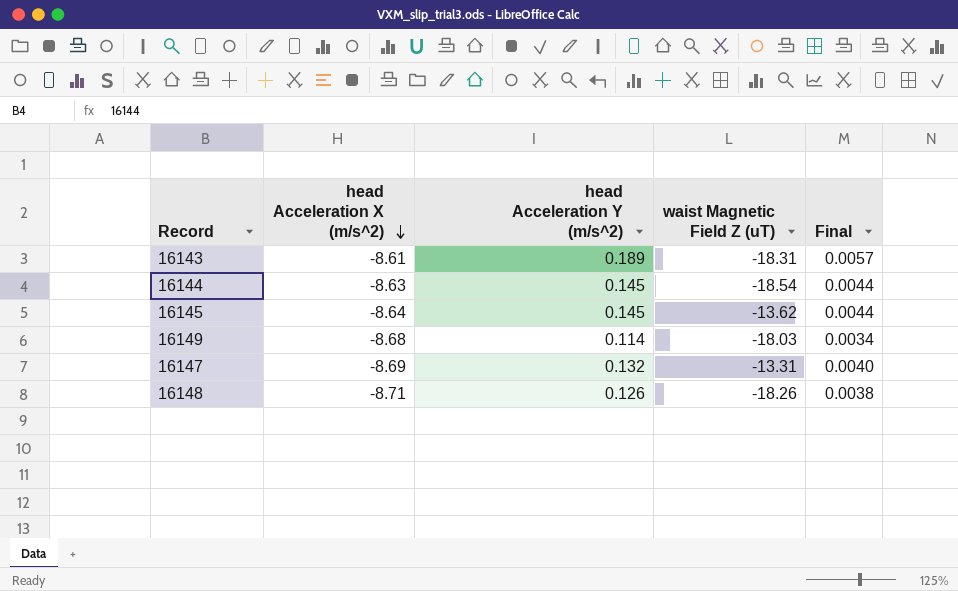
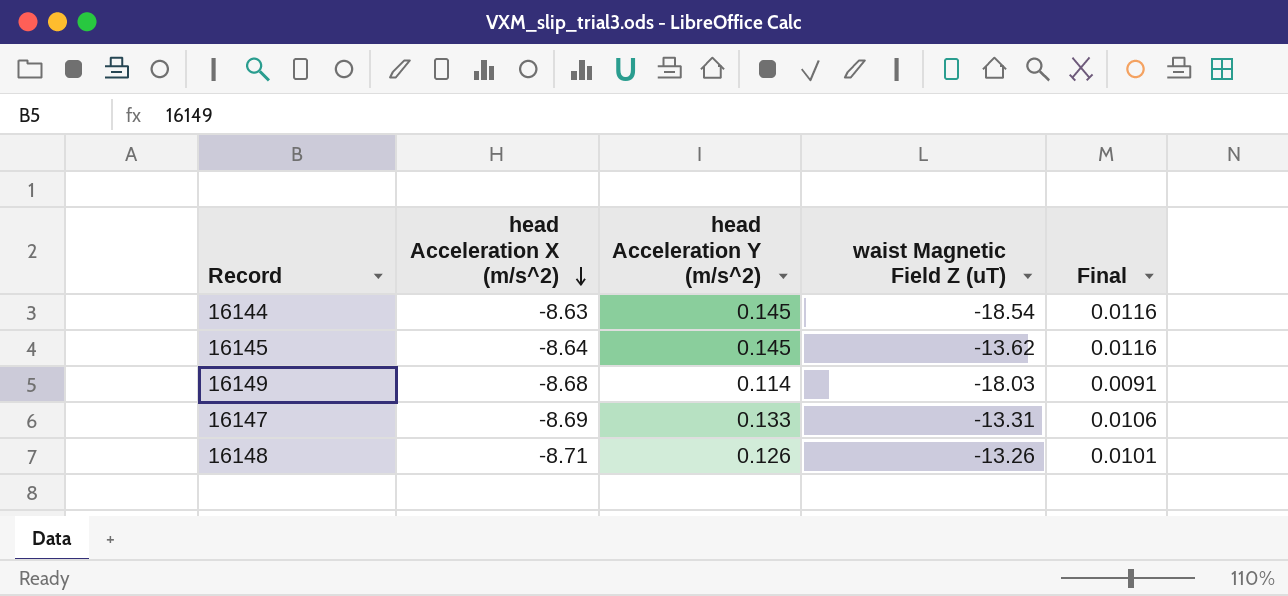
column Final | formula: [head Acceleration Y (m/s^2)] * 0.03 -> [head Acceleration Y (m/s^2)] * 0.08
row 16143: -8.61 | 0.189 | -18.31 | 0.0057 -> none
16147 | head Acceleration Y (m/s^2): 0.132 -> 0.133
16148 | waist Magnetic Field Z (uT): -18.26 -> -13.26

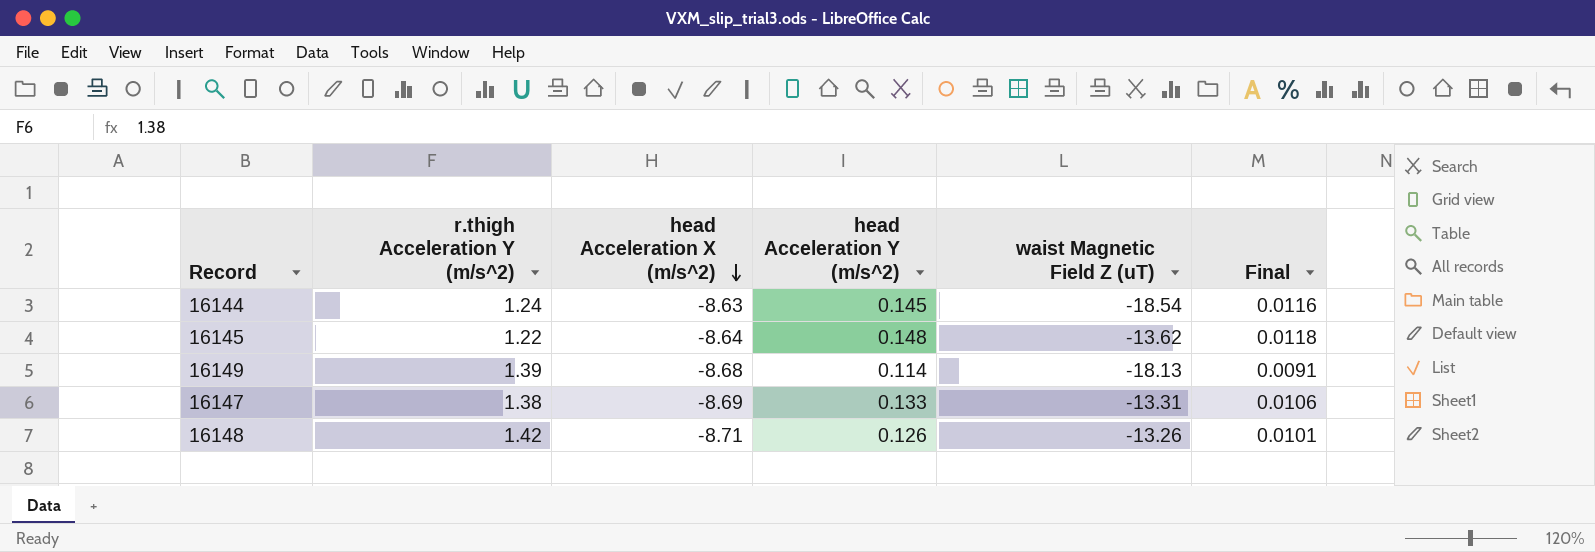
column r.thigh Acceleration Y (m/s^2) | position: none -> 2
16145 | head Acceleration Y (m/s^2): 0.145 -> 0.148
16145 | Final: 0.0116 -> 0.0118
16149 | waist Magnetic Field Z (uT): -18.03 -> -18.13

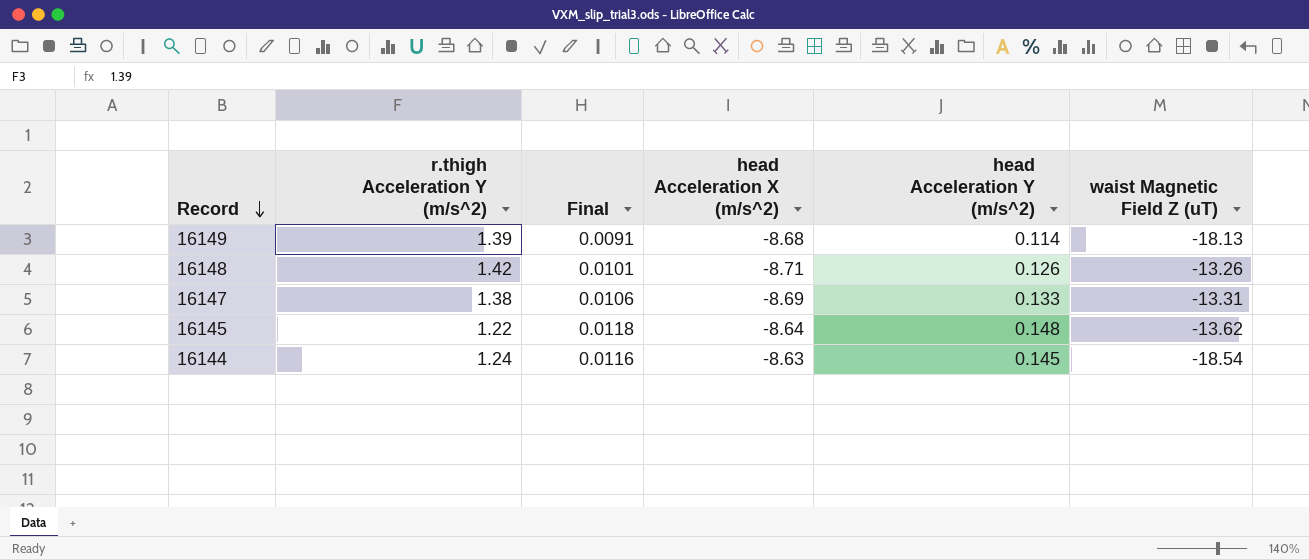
row order: head Acceleration X (m/s^2) descending -> Record descending
column Final | position: 6 -> 3

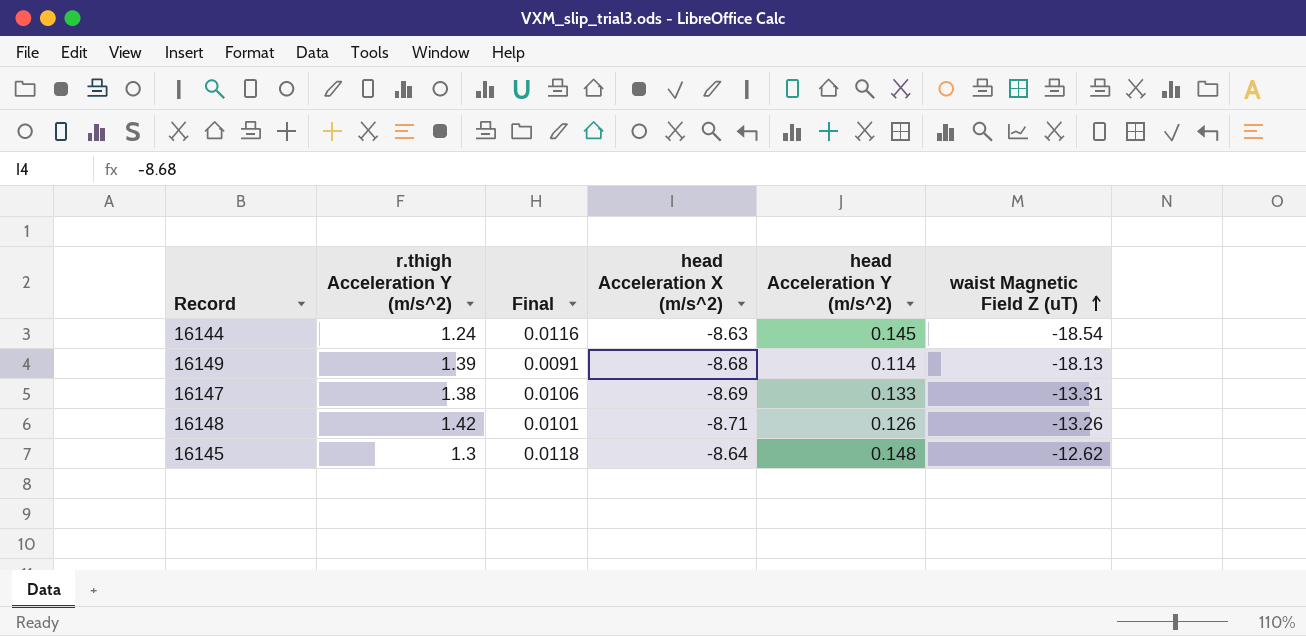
row order: Record descending -> waist Magnetic Field Z (uT) ascending
16145 | r.thigh Acceleration Y (m/s^2): 1.22 -> 1.3
16145 | waist Magnetic Field Z (uT): -13.62 -> -12.62

